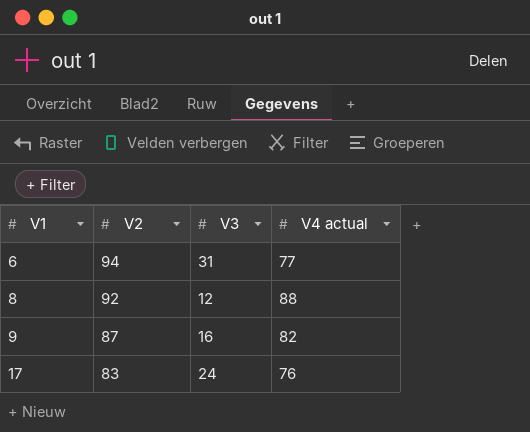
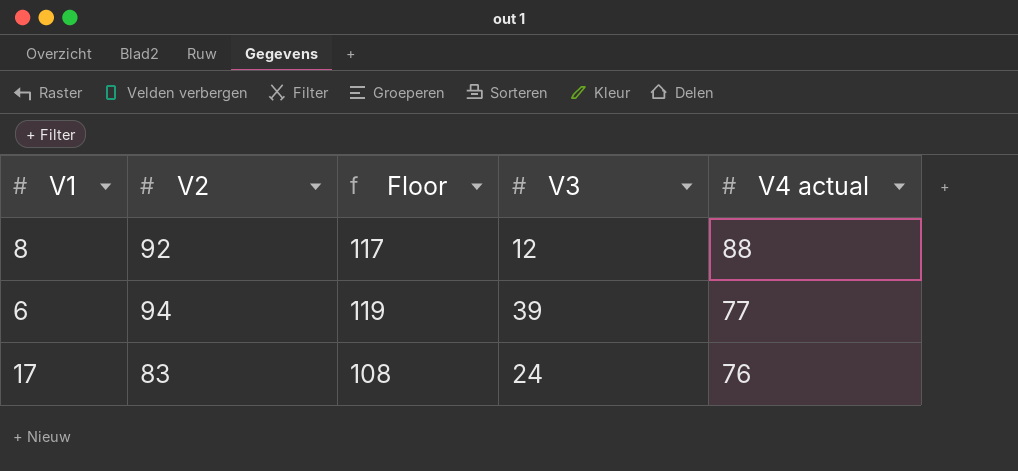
row order: V1 ascending -> V4 actual descending
column Floor | formula: none -> [V2] + 25
row 9: 87 | 16 | 82 -> none
6 | V3: 31 -> 39

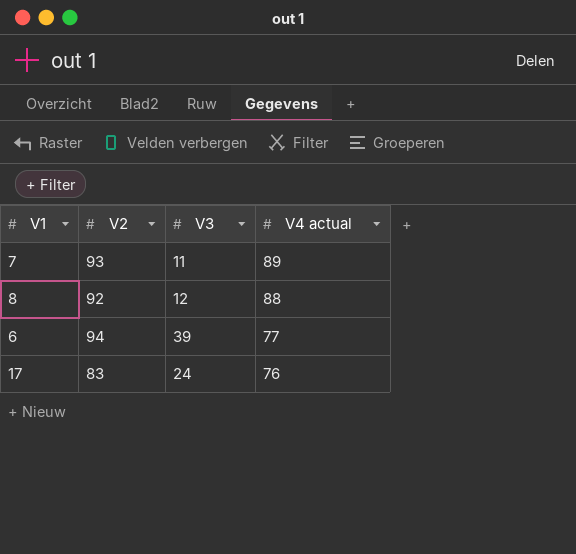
column Floor | formula: [V2] + 25 -> none
row 7: none -> 93 | 11 | 89

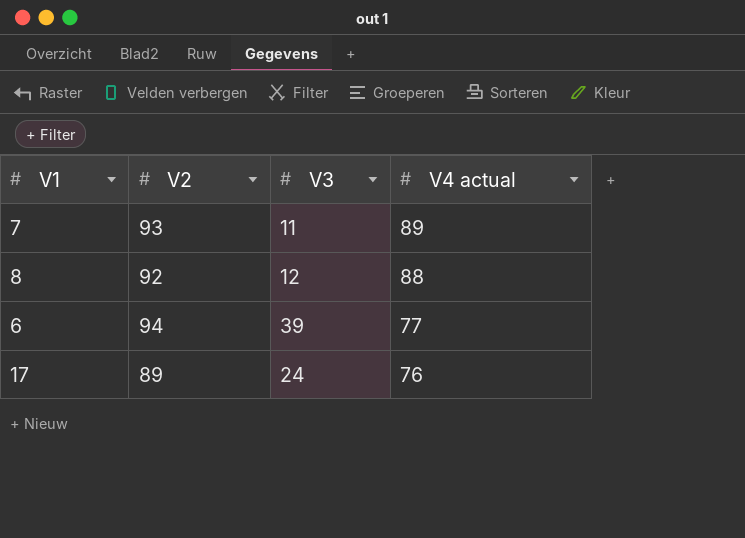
17 | V2: 83 -> 89

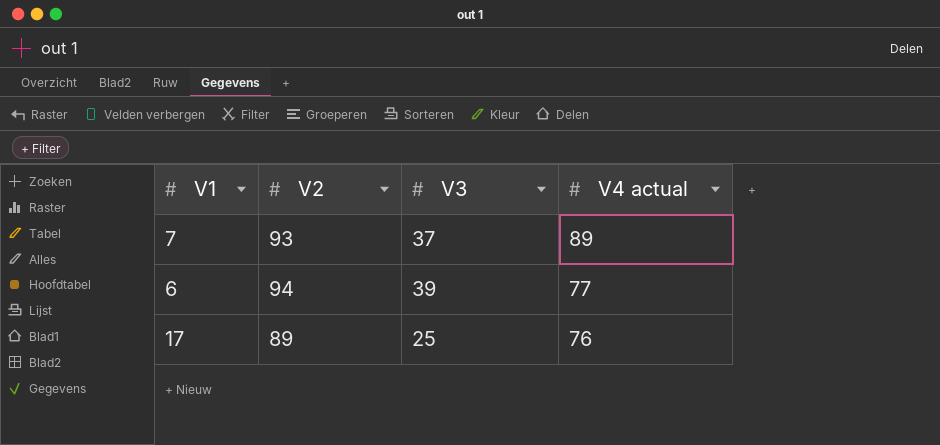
row 8: 92 | 12 | 88 -> none
7 | V3: 11 -> 37
17 | V3: 24 -> 25

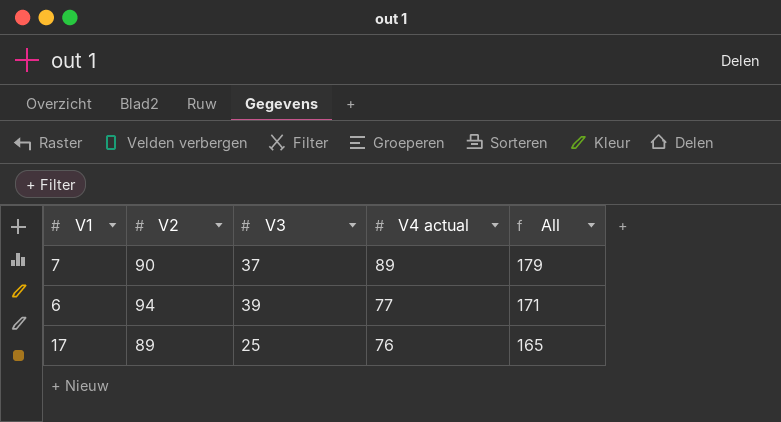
column All | formula: none -> [V2] + [V4 actual]
7 | V2: 93 -> 90

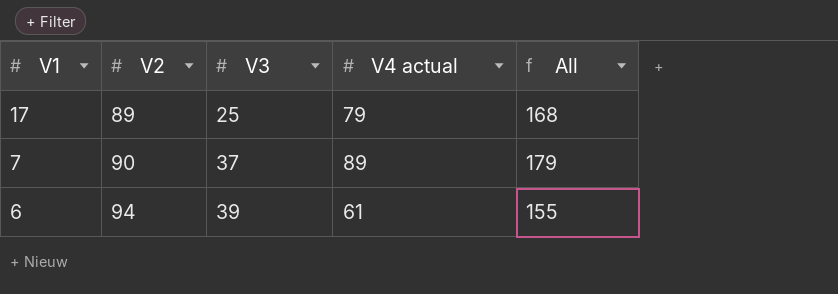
row order: V4 actual descending -> V1 descending
17 | V4 actual: 76 -> 79
17 | All: 165 -> 168
6 | V4 actual: 77 -> 61
6 | All: 171 -> 155

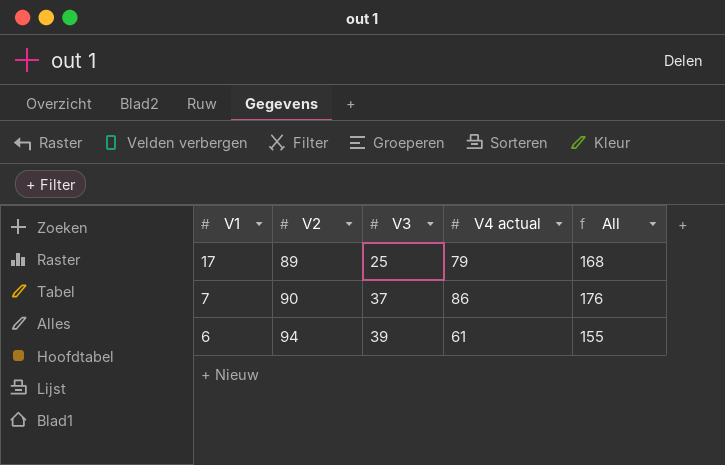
7 | V4 actual: 89 -> 86
7 | All: 179 -> 176

